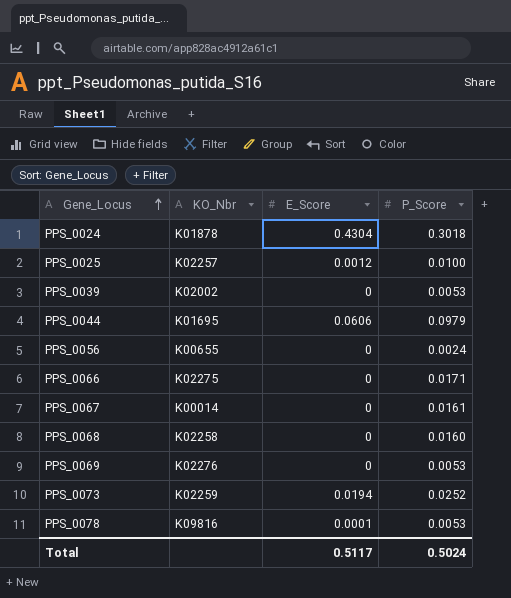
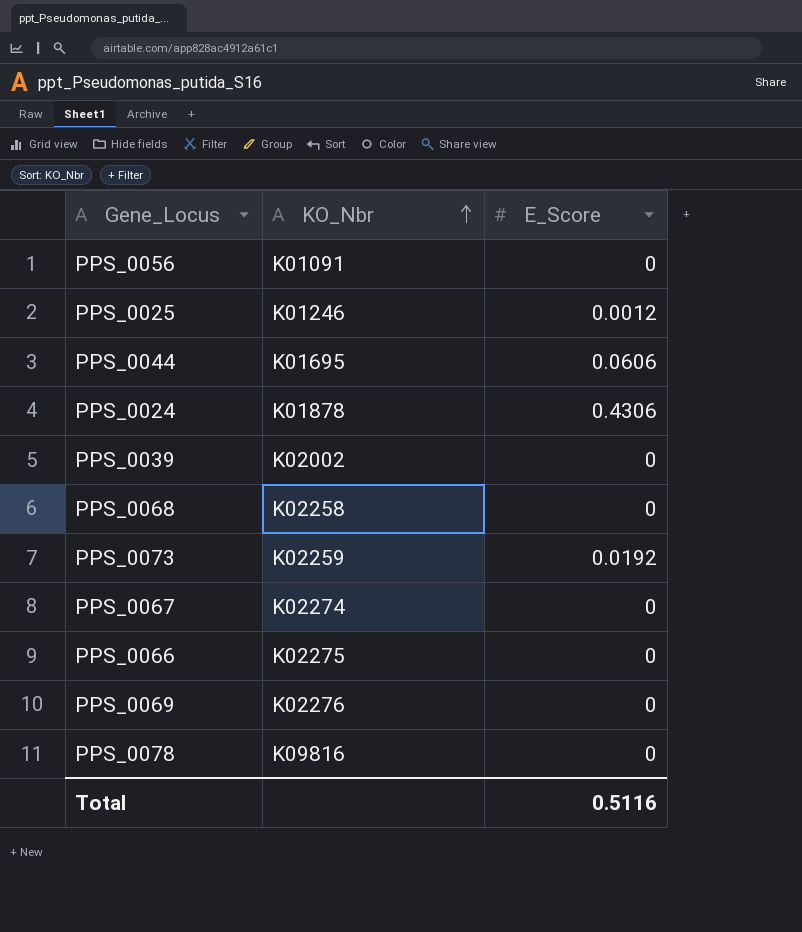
row order: Gene_Locus ascending -> KO_Nbr ascending
column P_Score | position: 4 -> none
PPS_0056 | KO_Nbr: K00655 -> K01091
PPS_0025 | KO_Nbr: K02257 -> K01246
PPS_0024 | E_Score: 0.4304 -> 0.4306
PPS_0073 | E_Score: 0.0194 -> 0.0192
PPS_0067 | KO_Nbr: K00014 -> K02274
PPS_0078 | E_Score: 0.0001 -> 0
Total | E_Score: 0.5117 -> 0.5116

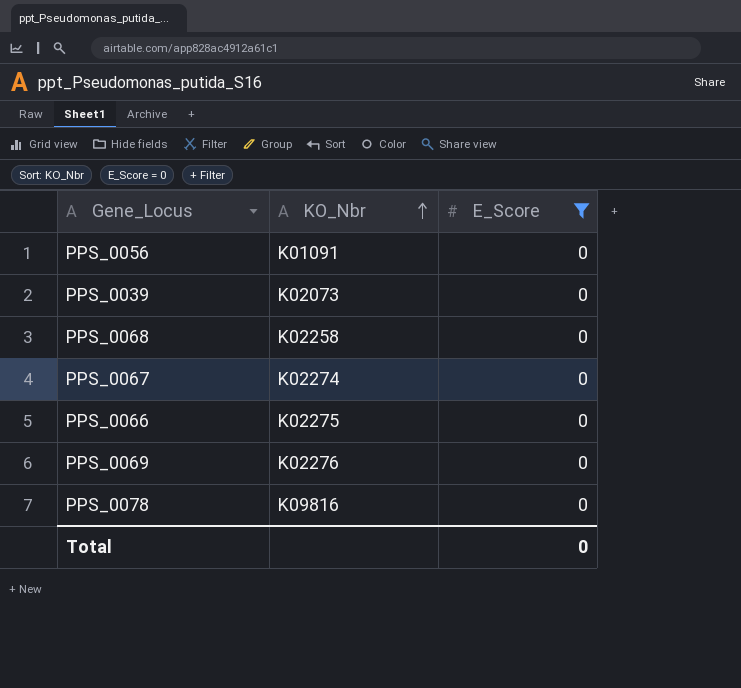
filter: none -> E_Score = 0
PPS_0039 | KO_Nbr: K02002 -> K02073
Total | E_Score: 0.5116 -> 0

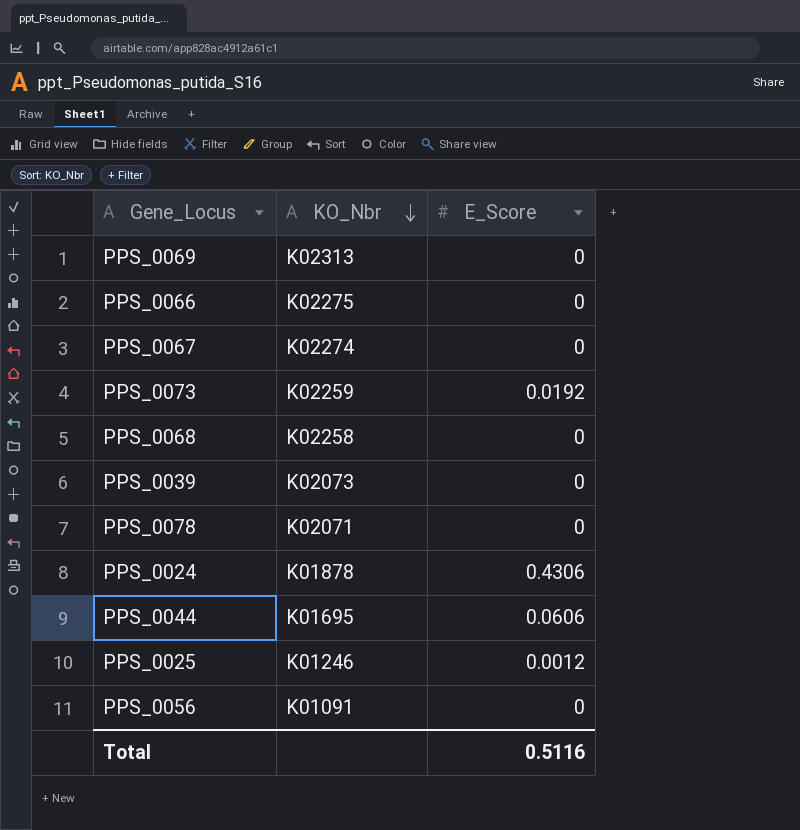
filter: E_Score = 0 -> none
row order: KO_Nbr ascending -> KO_Nbr descending
PPS_0069 | KO_Nbr: K02276 -> K02313
PPS_0078 | KO_Nbr: K09816 -> K02071
Total | E_Score: 0 -> 0.5116

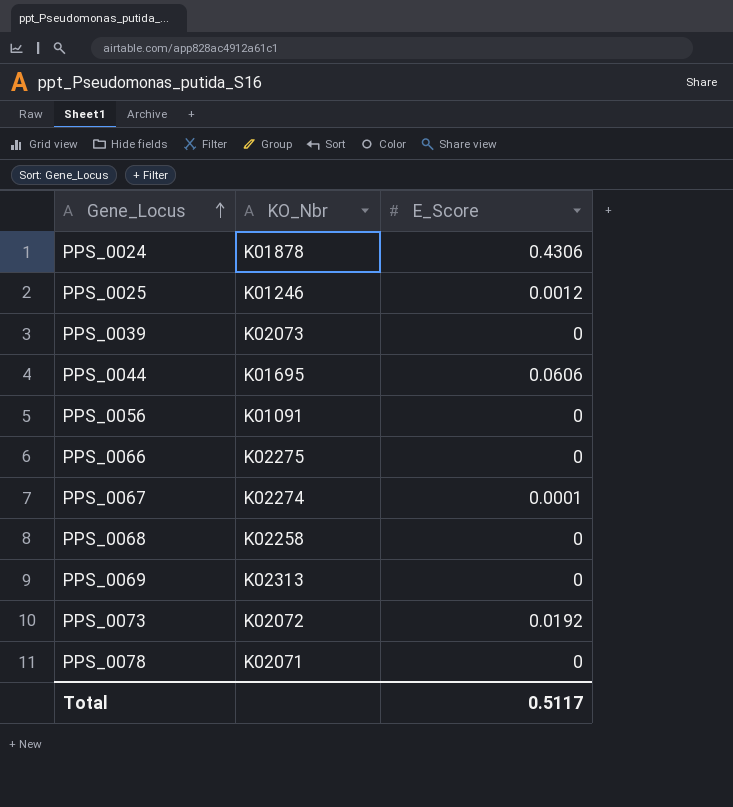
row order: KO_Nbr descending -> Gene_Locus ascending
PPS_0067 | E_Score: 0 -> 0.0001
PPS_0073 | KO_Nbr: K02259 -> K02072
Total | E_Score: 0.5116 -> 0.5117

